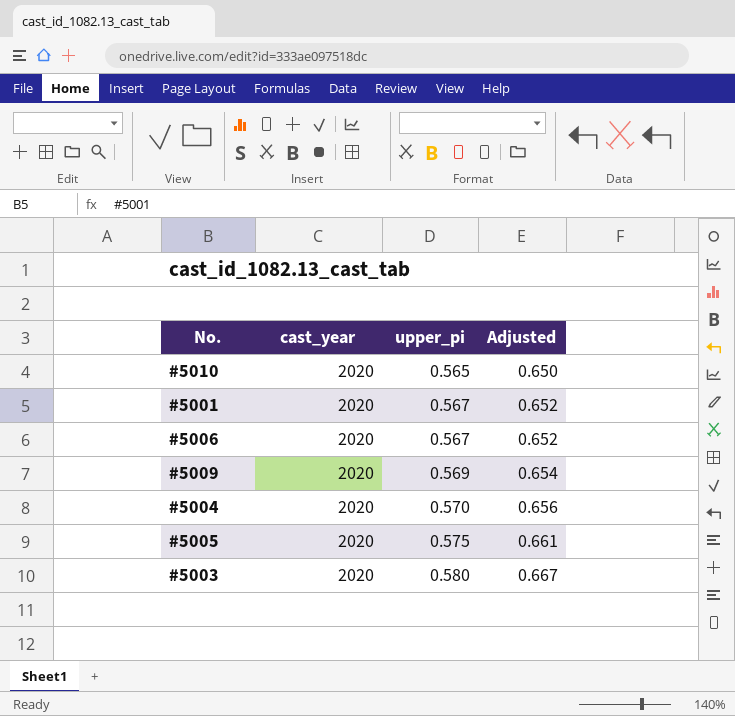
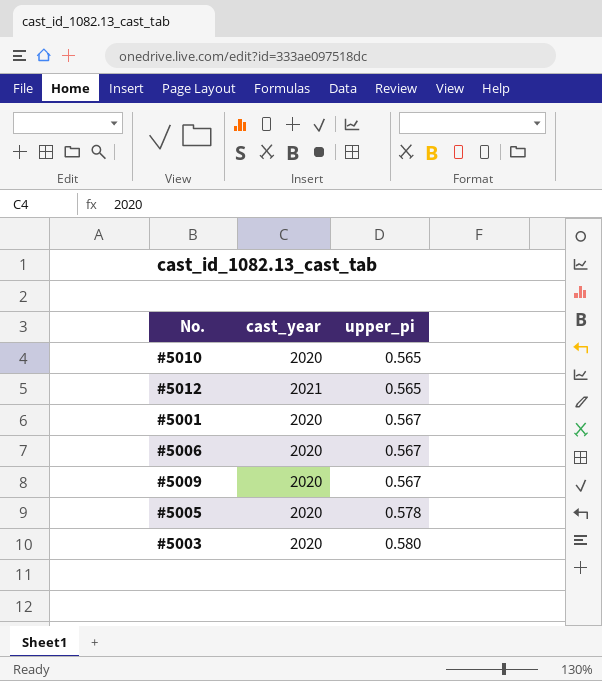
column Adjusted | formula: [upper_pi] * 1.15 -> none
row #5004: 2020 | 0.570 | 0.656 -> none
row #5012: none -> 2021 | 0.565
#5009 | upper_pi: 0.569 -> 0.567
#5005 | upper_pi: 0.575 -> 0.578

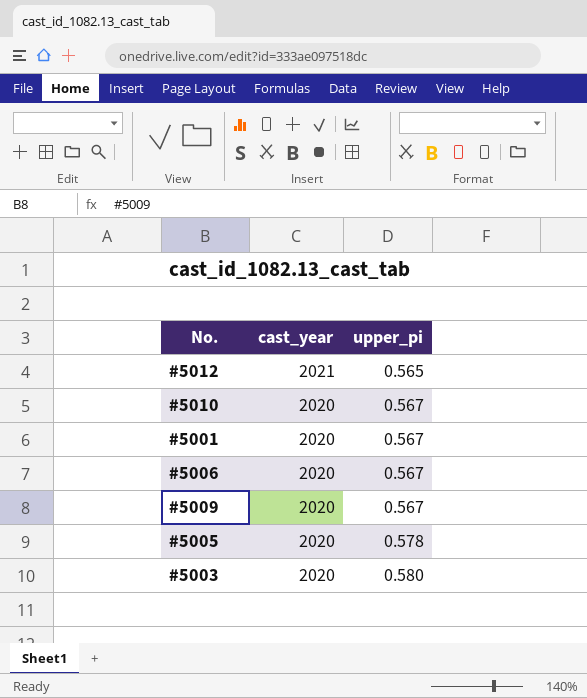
row order: upper_pi ascending -> cast_year descending
#5010 | upper_pi: 0.565 -> 0.567

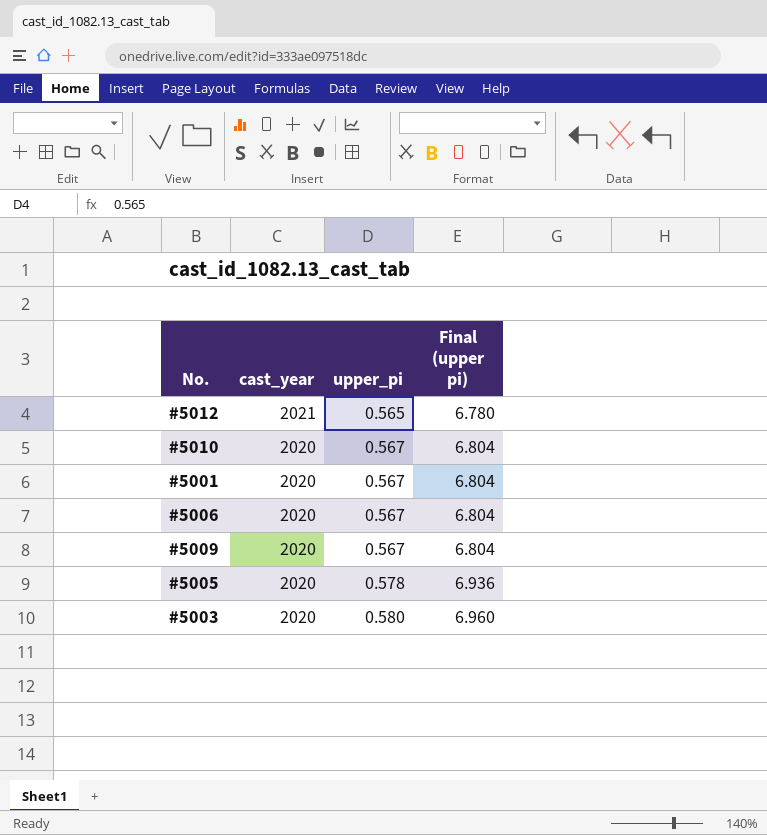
column Final (upper pi) | formula: none -> [upper_pi] * 12

